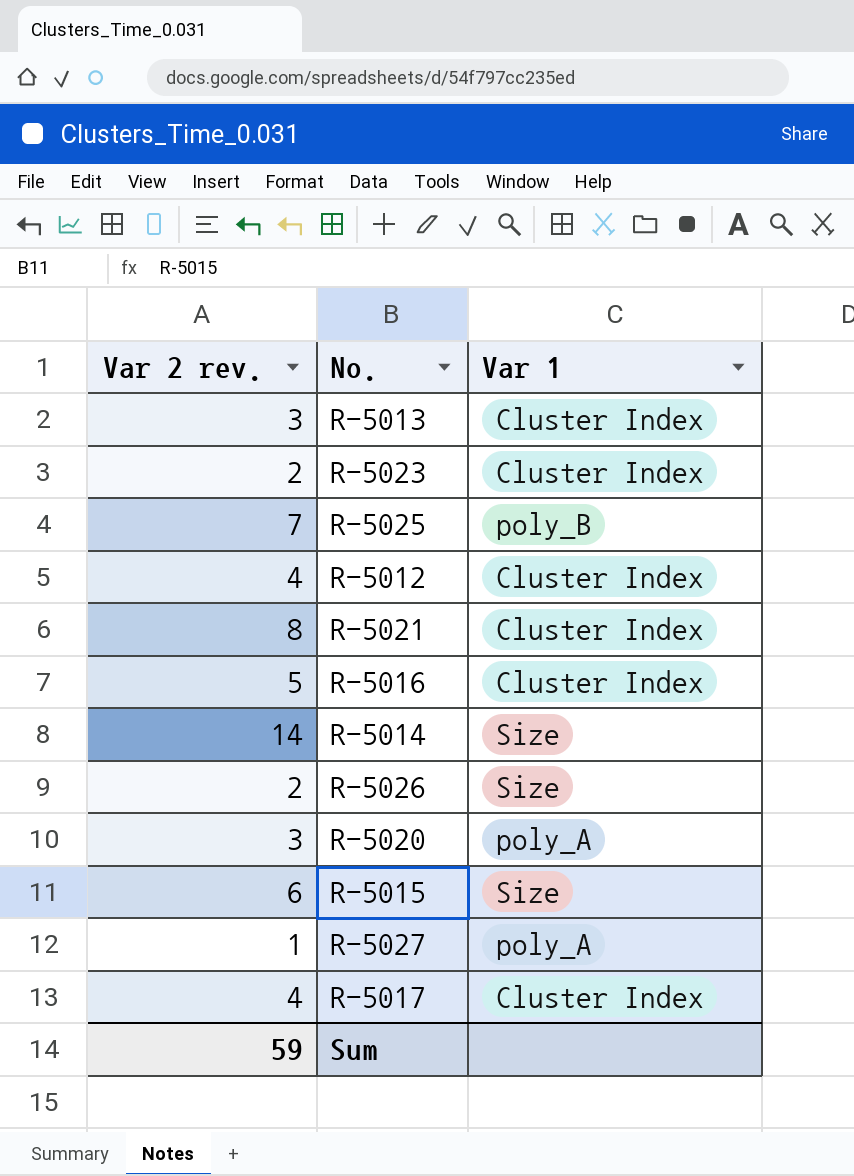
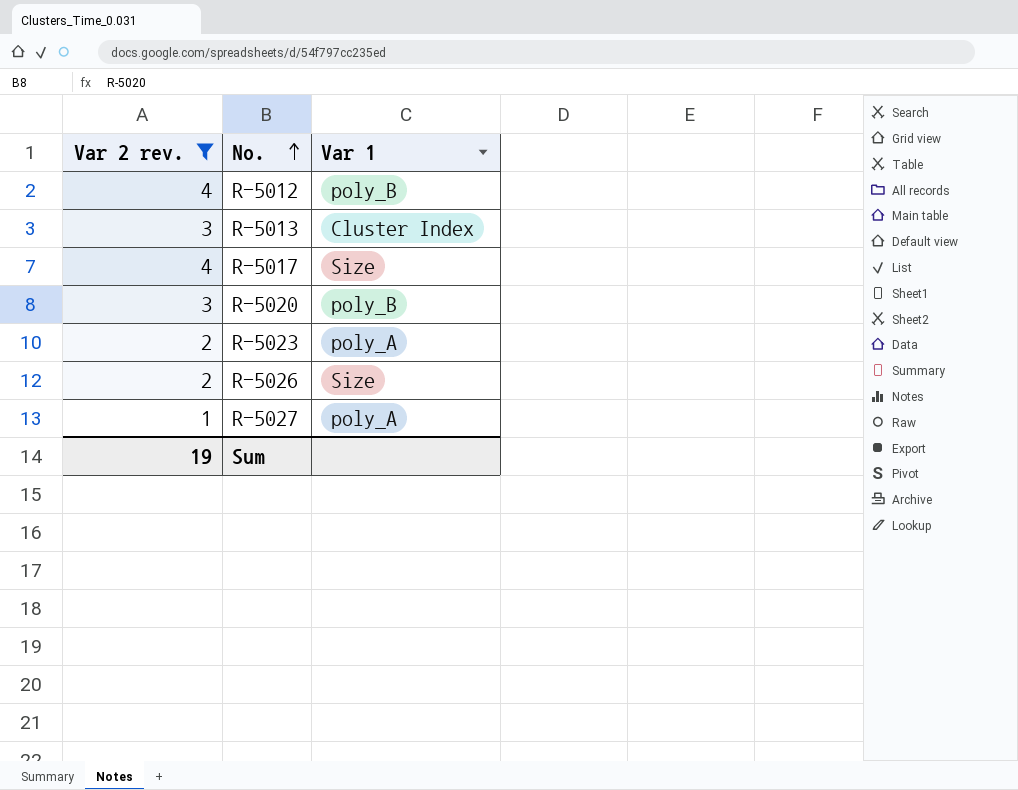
filter: none -> Var 2 rev. <= 4
row order: none -> No. ascending
R-5012 | Var 1: Cluster Index -> poly_B
R-5017 | Var 1: Cluster Index -> Size
R-5020 | Var 1: poly_A -> poly_B
R-5023 | Var 1: Cluster Index -> poly_A
Sum | Var 2 rev.: 59 -> 19

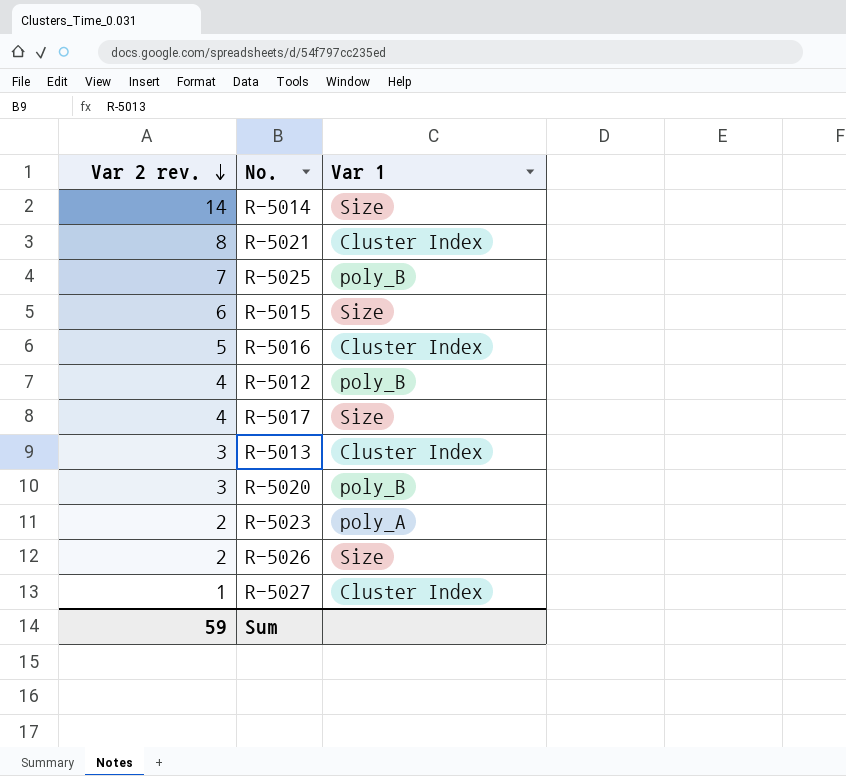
filter: Var 2 rev. <= 4 -> none
row order: No. ascending -> Var 2 rev. descending
R-5027 | Var 1: poly_A -> Cluster Index
Sum | Var 2 rev.: 19 -> 59

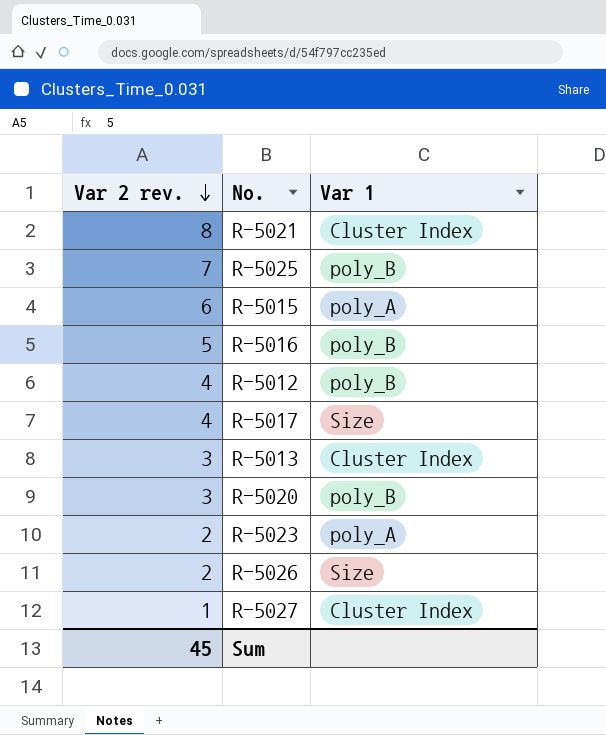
row R-5014: 14 | Size -> none
R-5015 | Var 1: Size -> poly_A
R-5016 | Var 1: Cluster Index -> poly_B
Sum | Var 2 rev.: 59 -> 45

